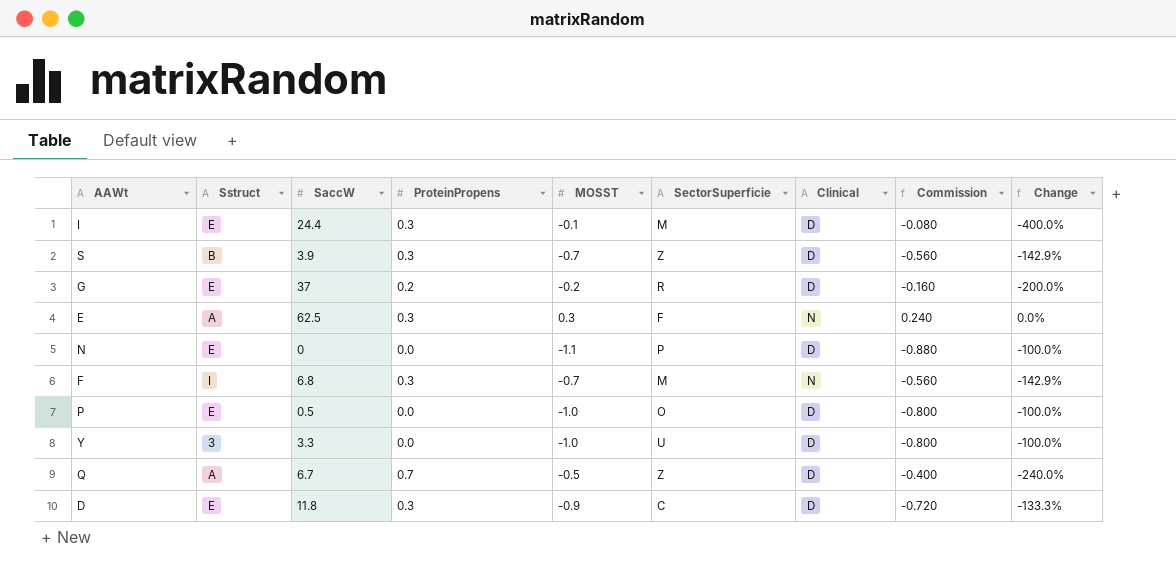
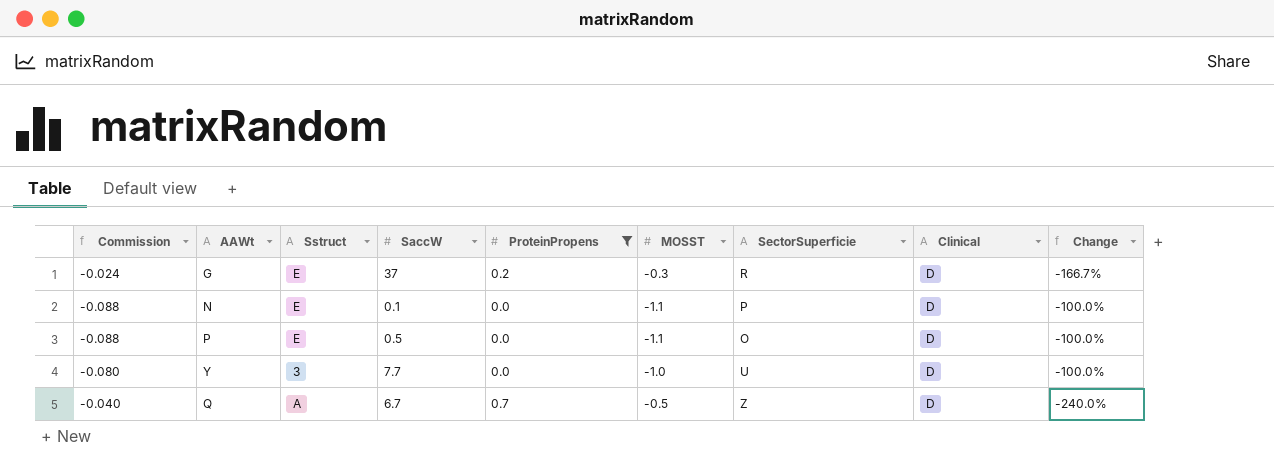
filter: none -> ProteinPropens != 0.3
column Commission | formula: [MOSST] * 0.8 -> [MOSST] * 0.08
column Commission | position: 8 -> 1
G | MOSST: -0.2 -> -0.3
G | Change: -200.0% -> -166.7%
N | SaccW: 0 -> 0.1
P | MOSST: -1.0 -> -1.1
Y | SaccW: 3.3 -> 7.7

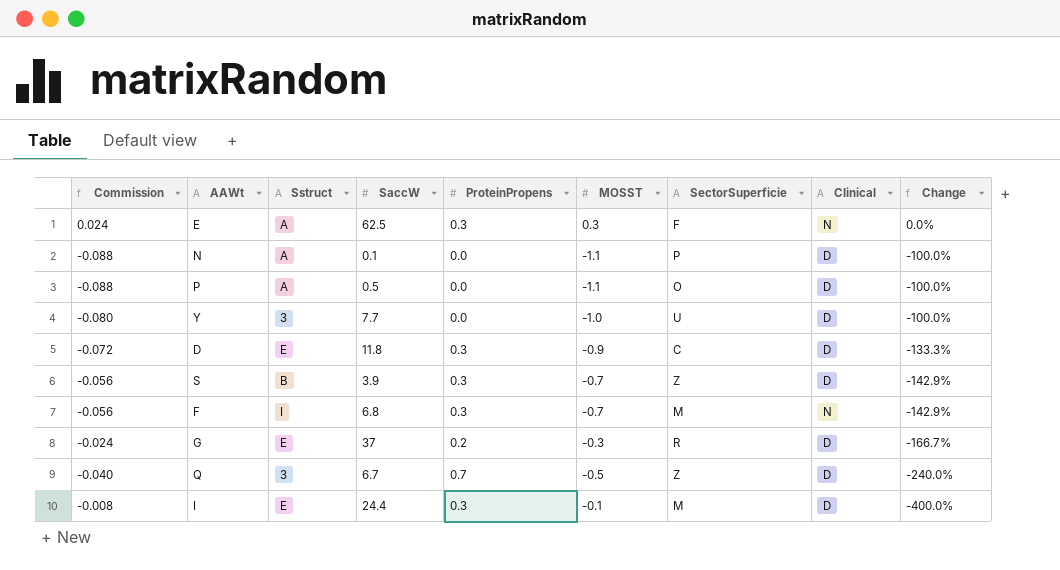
filter: ProteinPropens != 0.3 -> none
row order: none -> Change descending
N | Sstruct: E -> A
P | Sstruct: E -> A
Q | Sstruct: A -> 3

